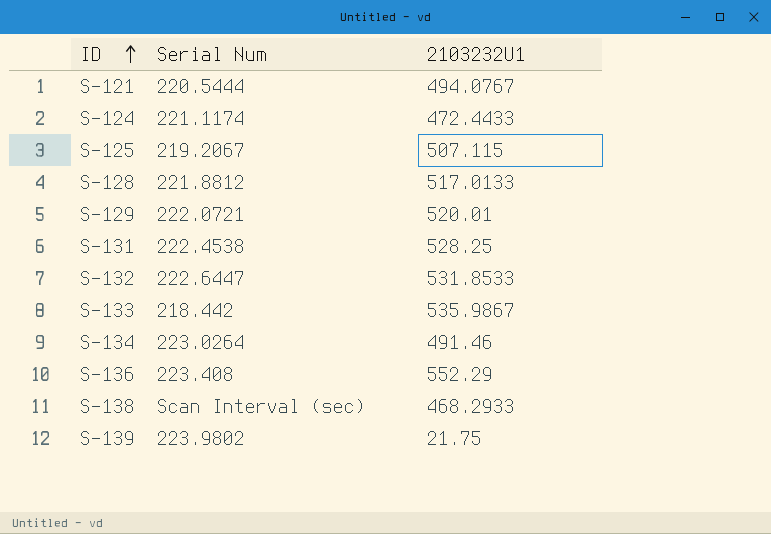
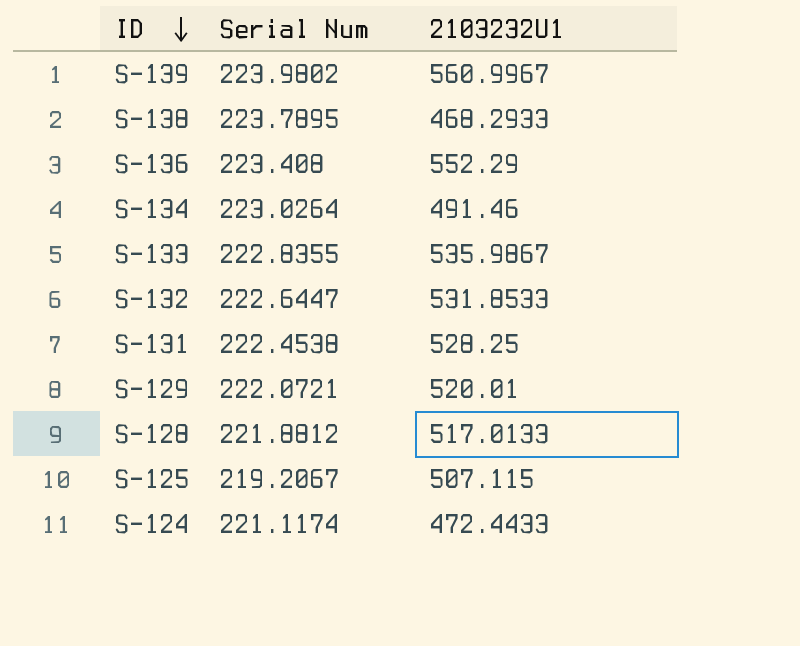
row order: ID ascending -> ID descending
row S-121: 220.5444 | 494.0767 -> none
S-139 | 2103232U1: 21.75 -> 560.9967
S-138 | Serial Num: Scan Interval (sec) -> 223.7895
S-133 | Serial Num: 218.442 -> 222.8355

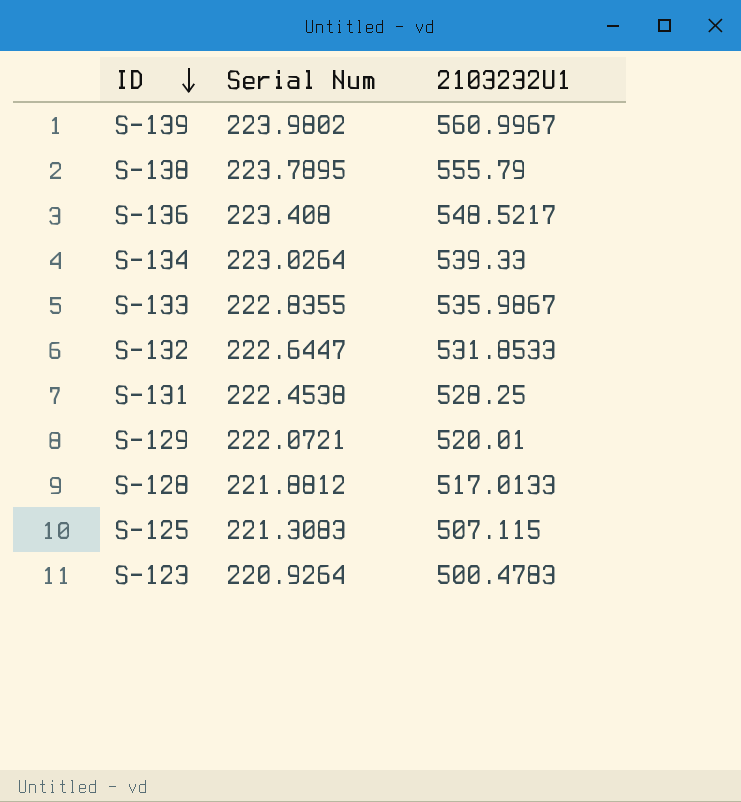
row S-124: 221.1174 | 472.4433 -> none
S-138 | 2103232U1: 468.2933 -> 555.79
S-136 | 2103232U1: 552.29 -> 548.5217
S-134 | 2103232U1: 491.46 -> 539.33
S-125 | Serial Num: 219.2067 -> 221.3083
row S-123: none -> 220.9264 | 500.4783

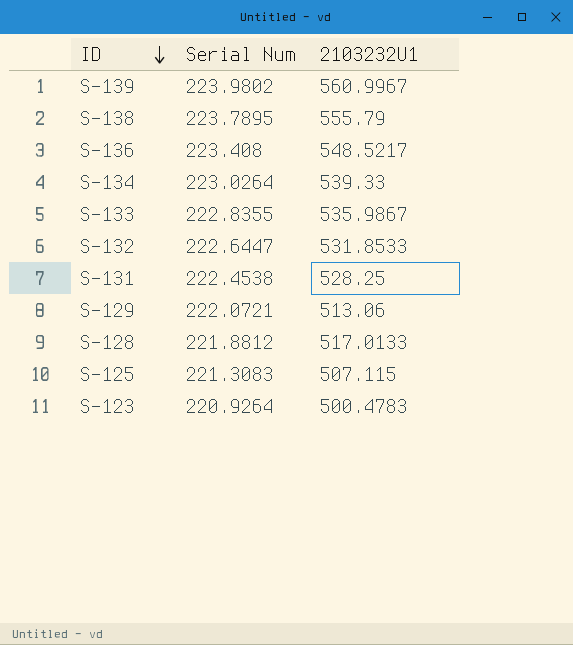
S-129 | 2103232U1: 520.01 -> 513.06

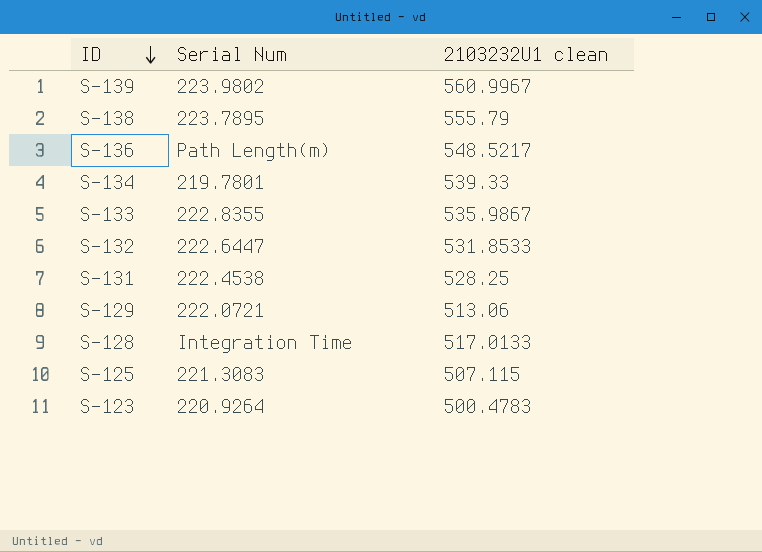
column name: 2103232U1 -> 2103232U1 clean
S-136 | Serial Num: 223.408 -> Path Length(m)
S-134 | Serial Num: 223.0264 -> 219.7801
S-128 | Serial Num: 221.8812 -> Integration Time

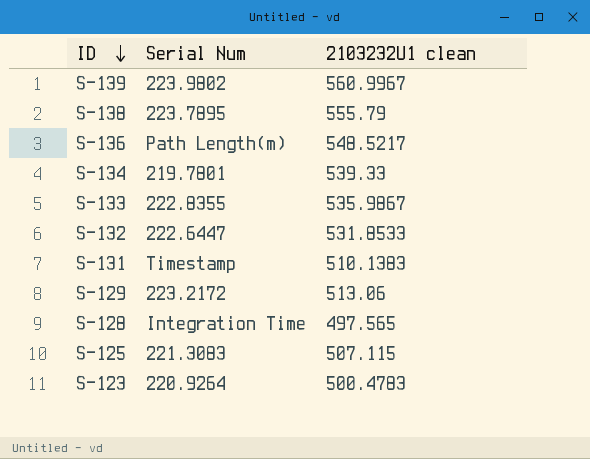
S-131 | Serial Num: 222.4538 -> Timestamp
S-131 | 2103232U1 clean: 528.25 -> 510.1383
S-129 | Serial Num: 222.0721 -> 223.2172
S-128 | 2103232U1 clean: 517.0133 -> 497.565

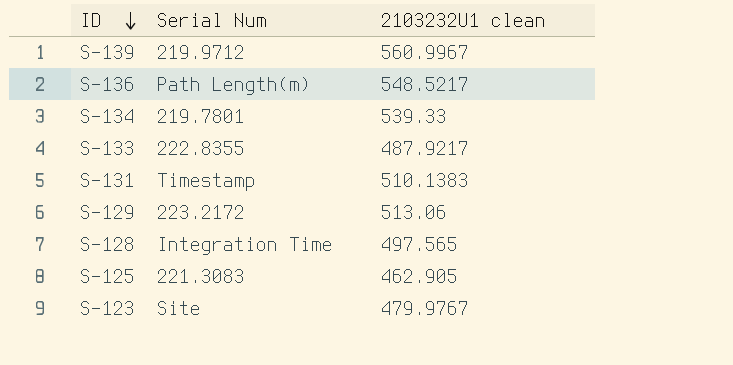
row S-138: 223.7895 | 555.79 -> none
row S-132: 222.6447 | 531.8533 -> none
S-139 | Serial Num: 223.9802 -> 219.9712
S-133 | 2103232U1 clean: 535.9867 -> 487.9217
S-125 | 2103232U1 clean: 507.115 -> 462.905
S-123 | Serial Num: 220.9264 -> Site
S-123 | 2103232U1 clean: 500.4783 -> 479.9767

